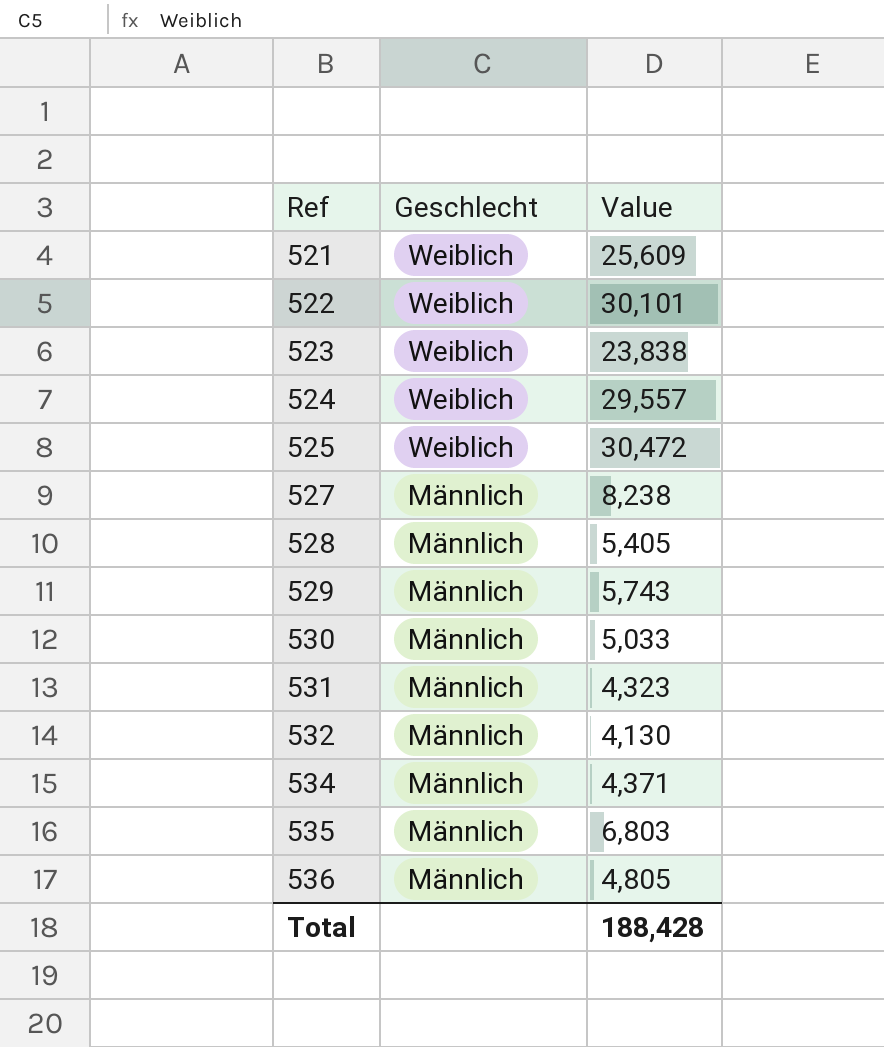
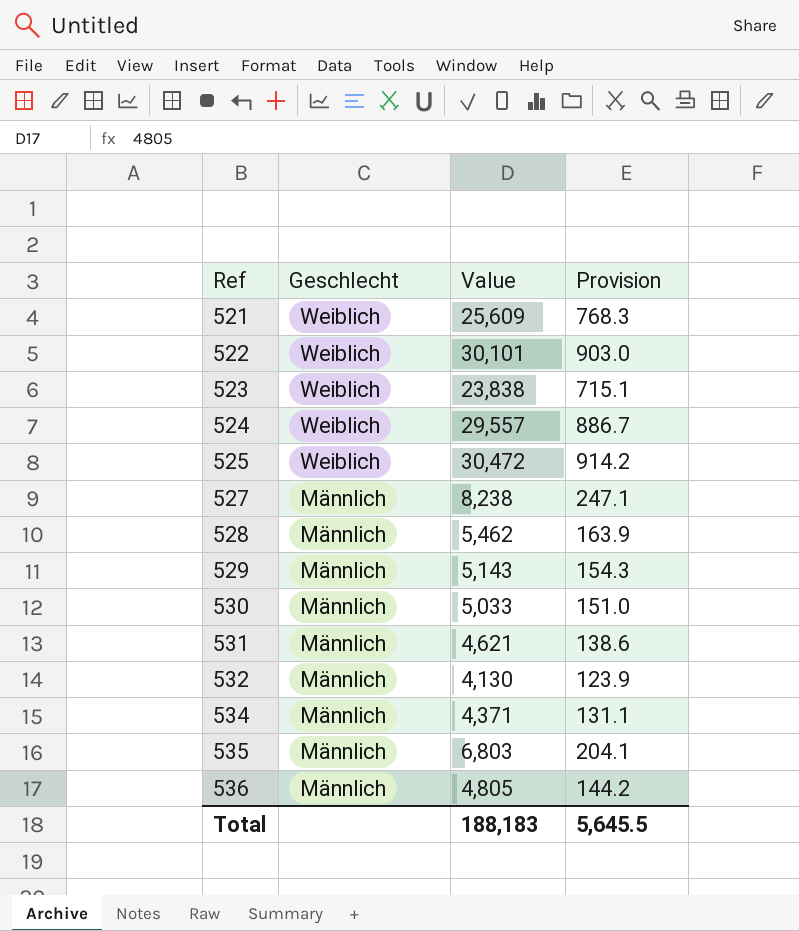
column Provision | formula: none -> [Value] * 0.03
528 | Value: 5,405 -> 5,462
529 | Value: 5,743 -> 5,143
531 | Value: 4,323 -> 4,621
Total | Value: 188,428 -> 188,183

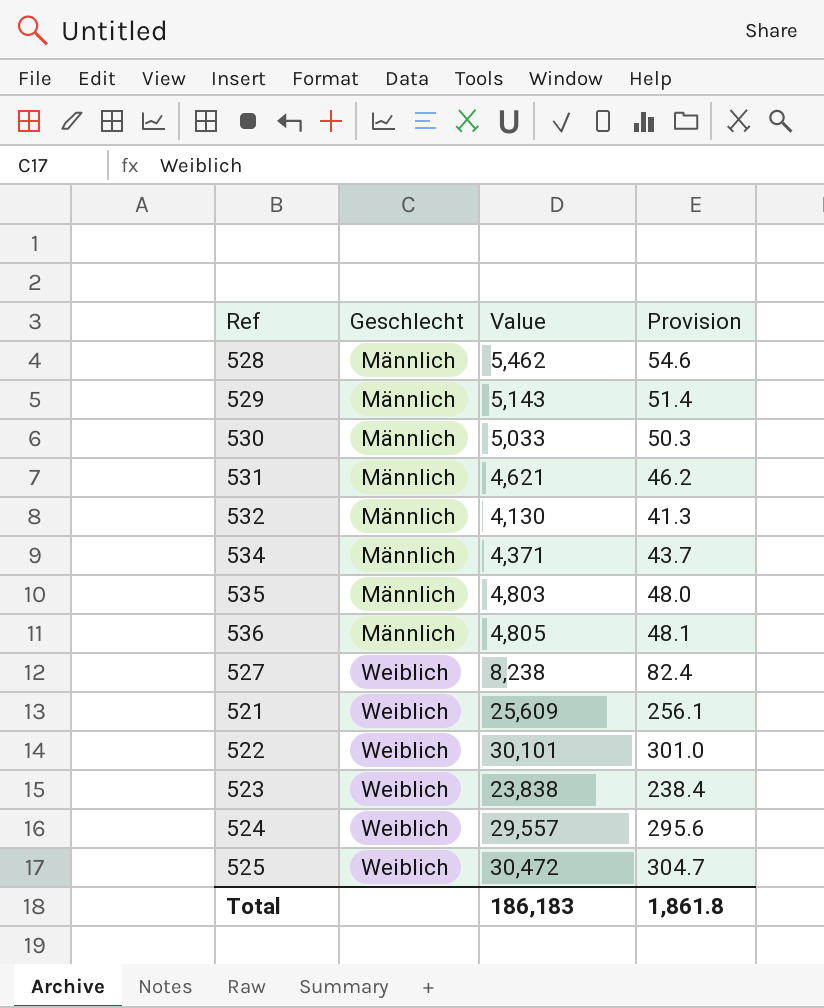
row order: Ref ascending -> Geschlecht ascending
column Provision | formula: [Value] * 0.03 -> [Value] * 0.01
535 | Value: 6,803 -> 4,803
527 | Geschlecht: Männlich -> Weiblich
Total | Value: 188,183 -> 186,183
Total | Provision: 5,645.5 -> 1,861.8

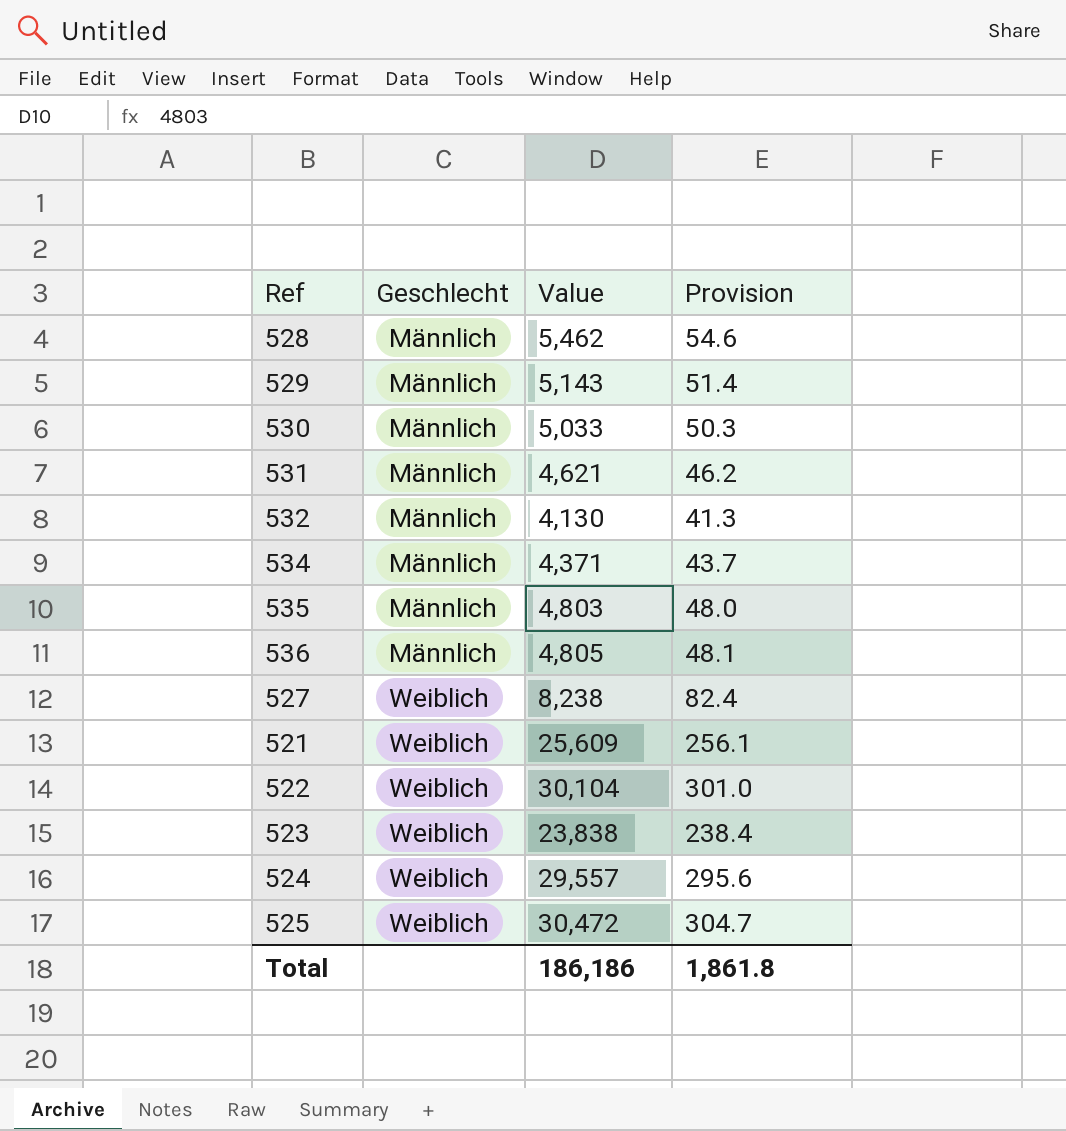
522 | Value: 30,101 -> 30,104
Total | Value: 186,183 -> 186,186

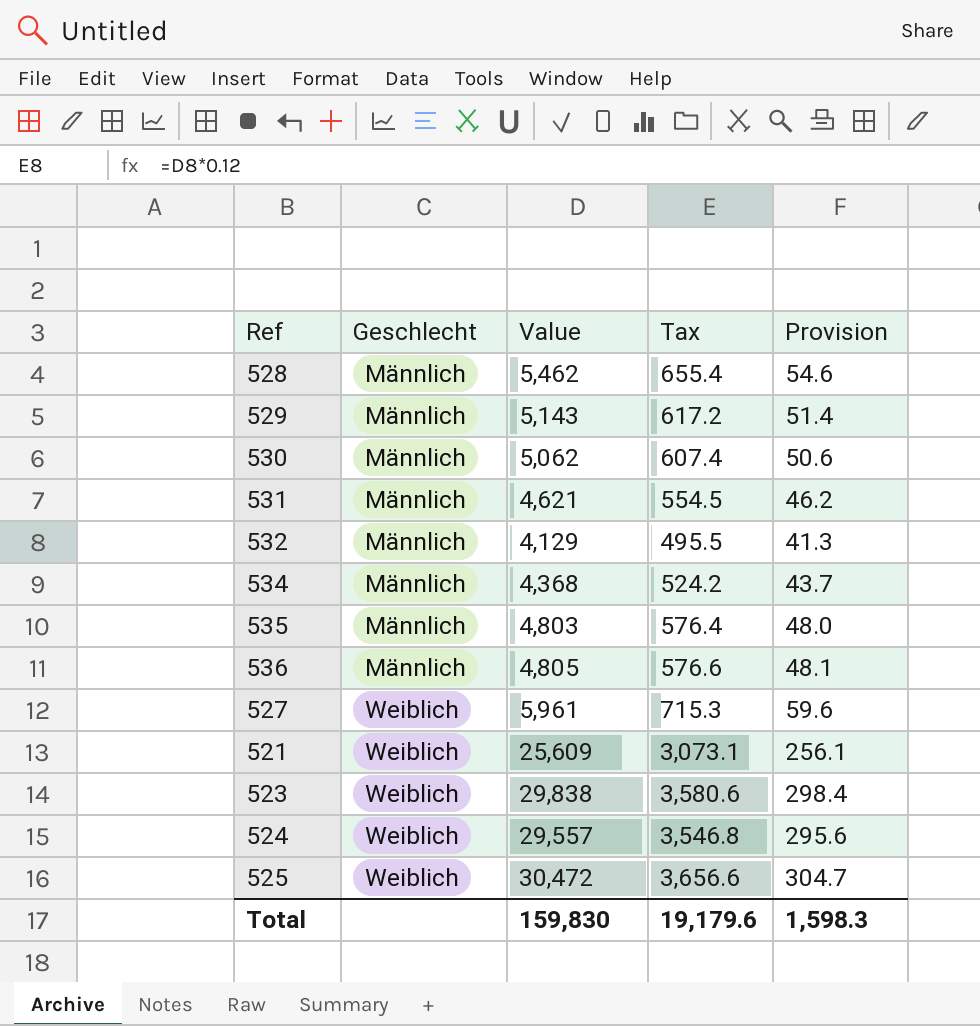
column Tax | formula: none -> [Value] * 0.12
row 522: Weiblich | 30,104 | 301.0 -> none
530 | Value: 5,033 -> 5,062
530 | Provision: 50.3 -> 50.6
532 | Value: 4,130 -> 4,129
534 | Value: 4,371 -> 4,368
527 | Value: 8,238 -> 5,961
527 | Provision: 82.4 -> 59.6
523 | Value: 23,838 -> 29,838
523 | Provision: 238.4 -> 298.4
Total | Value: 186,186 -> 159,830
Total | Provision: 1,861.8 -> 1,598.3

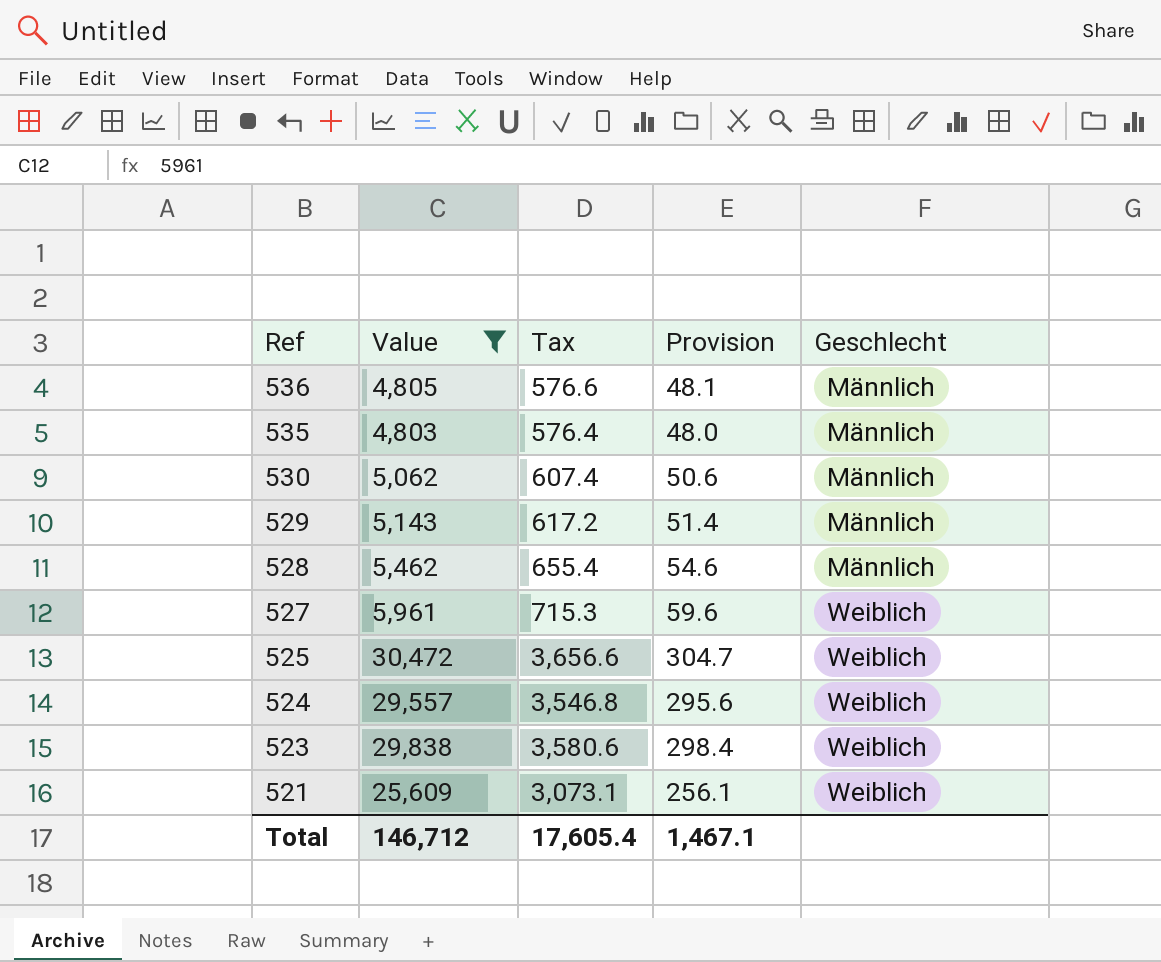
filter: none -> Value >= 4,803
row order: Geschlecht ascending -> Ref descending
column Geschlecht | position: 2 -> 5
Total | Value: 159,830 -> 146,712
Total | Tax: 19,179.6 -> 17,605.4
Total | Provision: 1,598.3 -> 1,467.1

